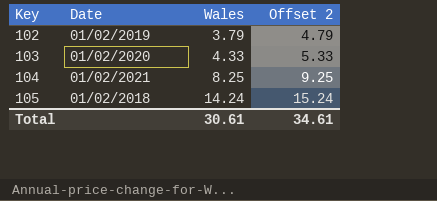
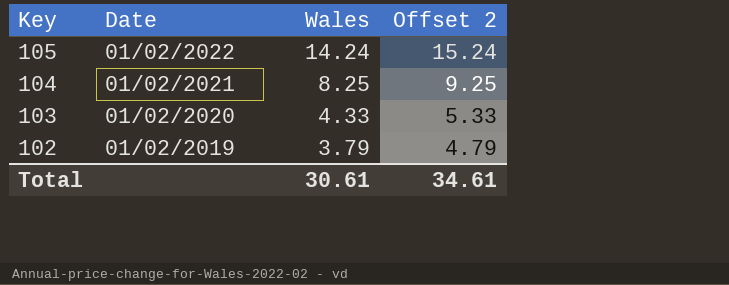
row order: Key ascending -> Key descending
105 | Date: 01/02/2018 -> 01/02/2022

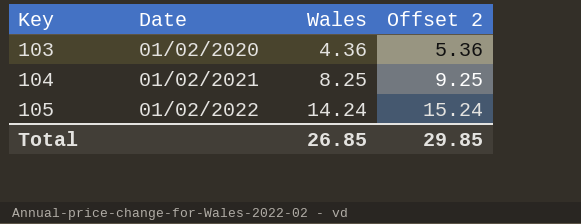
row order: Key descending -> Key ascending
row 102: 01/02/2019 | 3.79 | 4.79 -> none
103 | Wales: 4.33 -> 4.36
103 | Offset 2: 5.33 -> 5.36
Total | Wales: 30.61 -> 26.85
Total | Offset 2: 34.61 -> 29.85

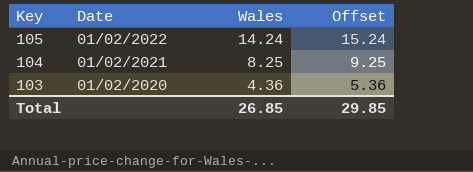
row order: Key ascending -> Key descending
column name: Offset 2 -> Offset

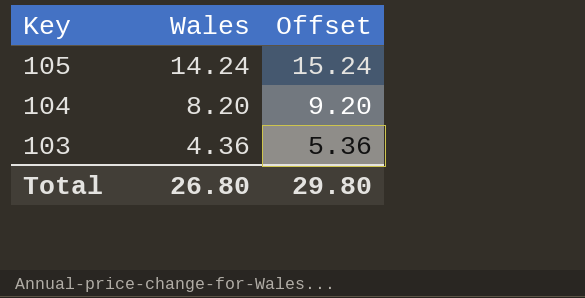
column Date | position: 2 -> none
104 | Wales: 8.25 -> 8.20
104 | Offset: 9.25 -> 9.20
Total | Wales: 26.85 -> 26.80
Total | Offset: 29.85 -> 29.80

